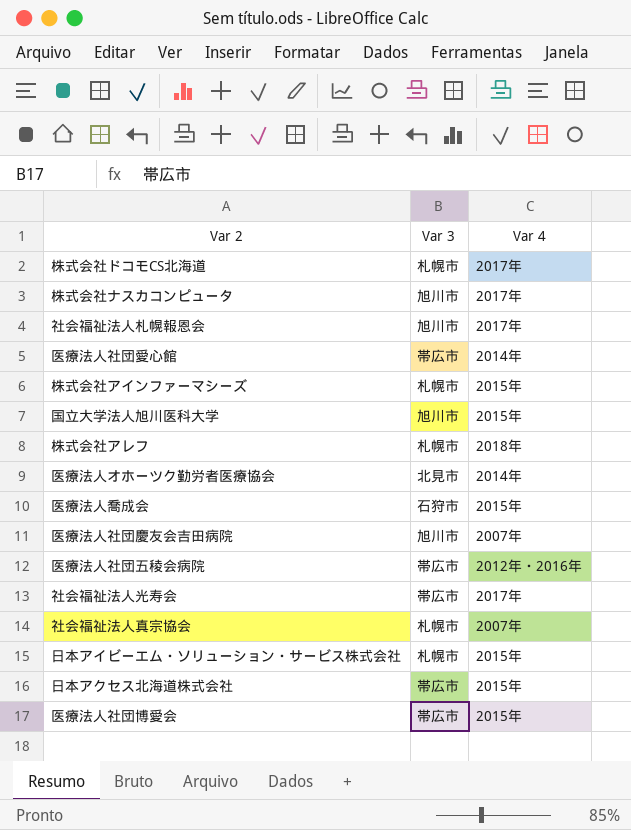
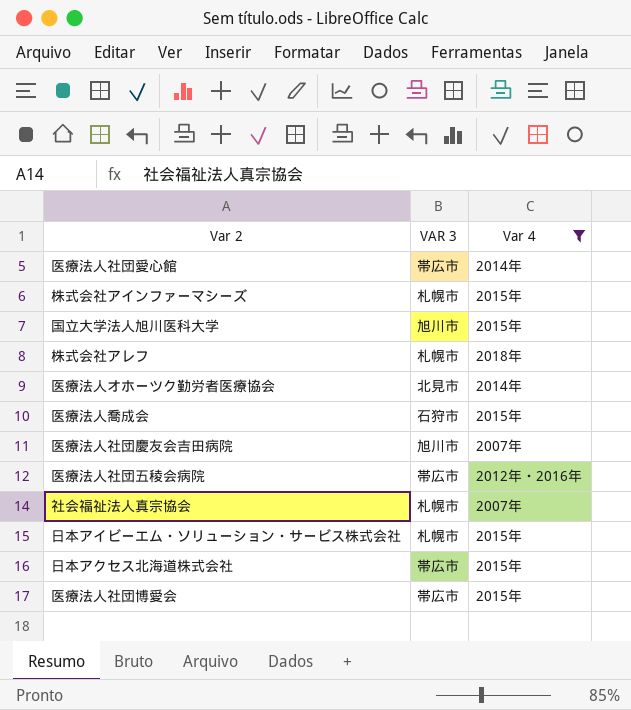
filter: none -> Var 4 != 2017年
column name: Var 3 -> VAR 3

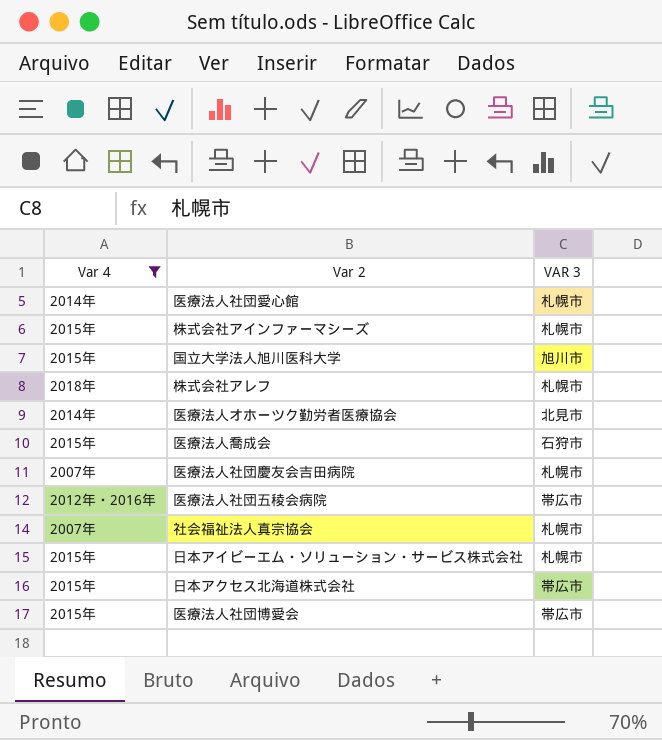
column Var 4 | position: 3 -> 1
医療法人社団愛心館 | VAR 3: 帯広市 -> 札幌市
医療法人社団慶友会吉田病院 | VAR 3: 旭川市 -> 札幌市

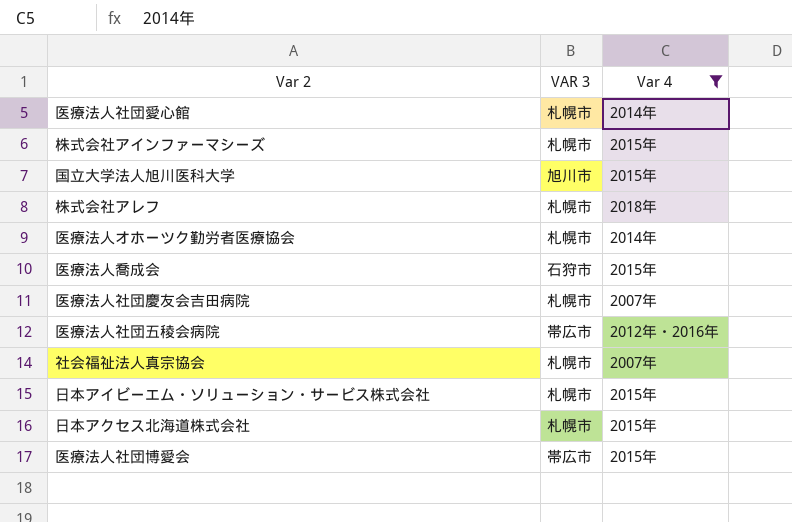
column Var 4 | position: 1 -> 3
医療法人オホーツク勤労者医療協会 | VAR 3: 北見市 -> 札幌市
日本アクセス北海道株式会社 | VAR 3: 帯広市 -> 札幌市

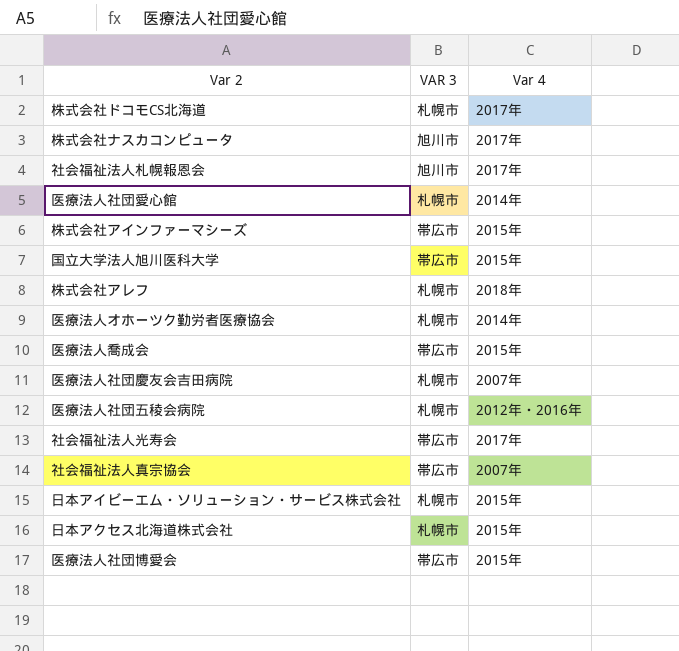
filter: Var 4 != 2017年 -> none
株式会社アインファーマシーズ | VAR 3: 札幌市 -> 帯広市
国立大学法人旭川医科大学 | VAR 3: 旭川市 -> 帯広市
医療法人喬成会 | VAR 3: 石狩市 -> 帯広市
医療法人社団五稜会病院 | VAR 3: 帯広市 -> 札幌市
社会福祉法人真宗協会 | VAR 3: 札幌市 -> 帯広市

